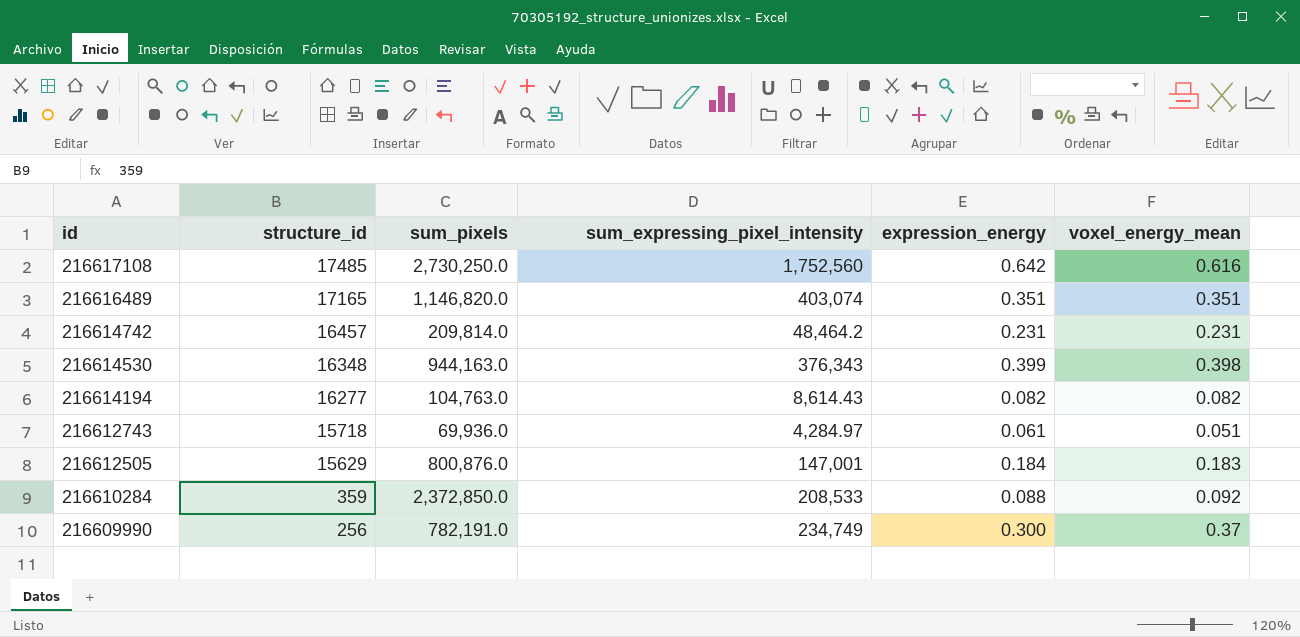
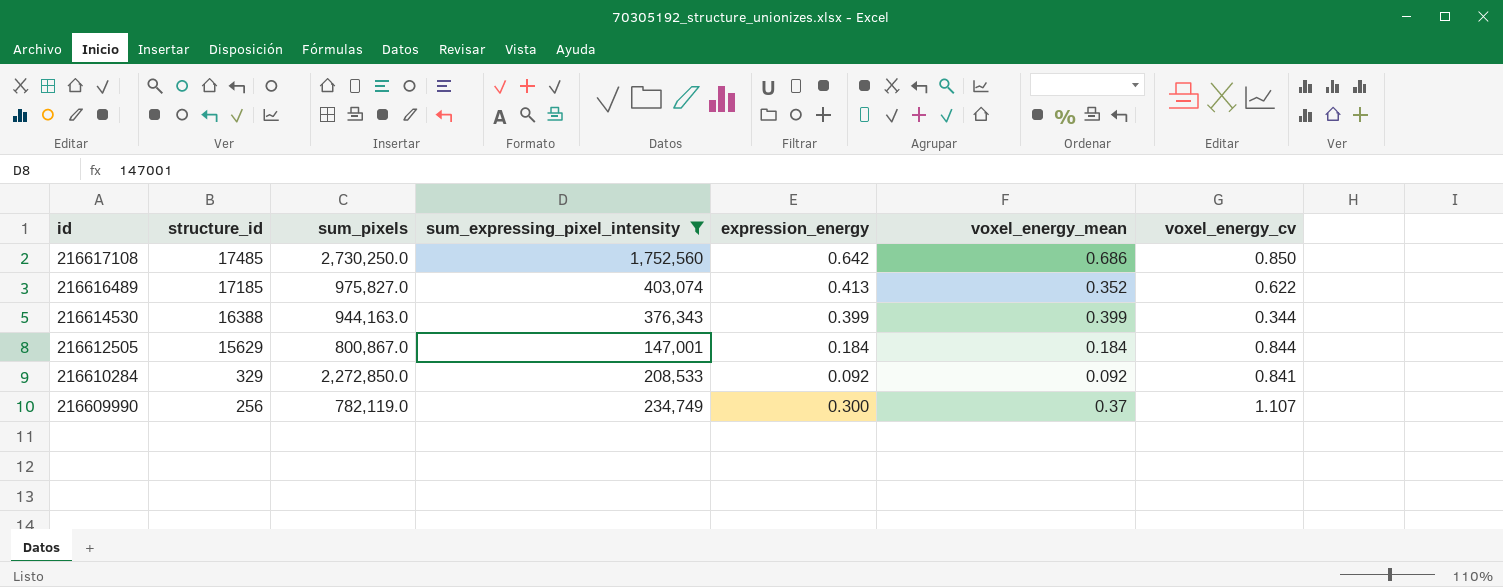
filter: none -> sum_expressing_pixel_intensity >= 147,001
column voxel_energy_cv | position: none -> 7
216617108 | voxel_energy_mean: 0.616 -> 0.686
216616489 | structure_id: 17165 -> 17185
216616489 | sum_pixels: 1,146,820.0 -> 975,827.0
216616489 | expression_energy: 0.351 -> 0.413
216616489 | voxel_energy_mean: 0.351 -> 0.352
216614530 | structure_id: 16348 -> 16388
216614530 | voxel_energy_mean: 0.398 -> 0.399
216612505 | sum_pixels: 800,876.0 -> 800,867.0
216612505 | voxel_energy_mean: 0.183 -> 0.184
216610284 | structure_id: 359 -> 329
216610284 | sum_pixels: 2,372,850.0 -> 2,272,850.0
216610284 | expression_energy: 0.088 -> 0.092
216609990 | sum_pixels: 782,191.0 -> 782,119.0

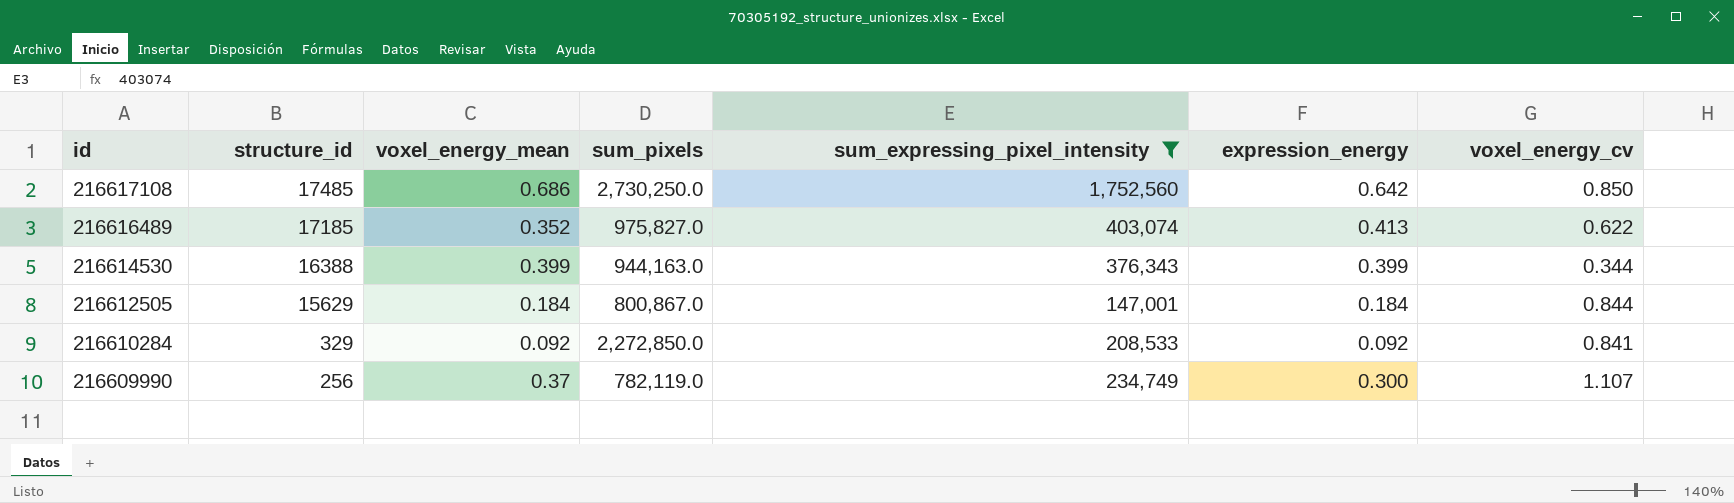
column voxel_energy_mean | position: 6 -> 3

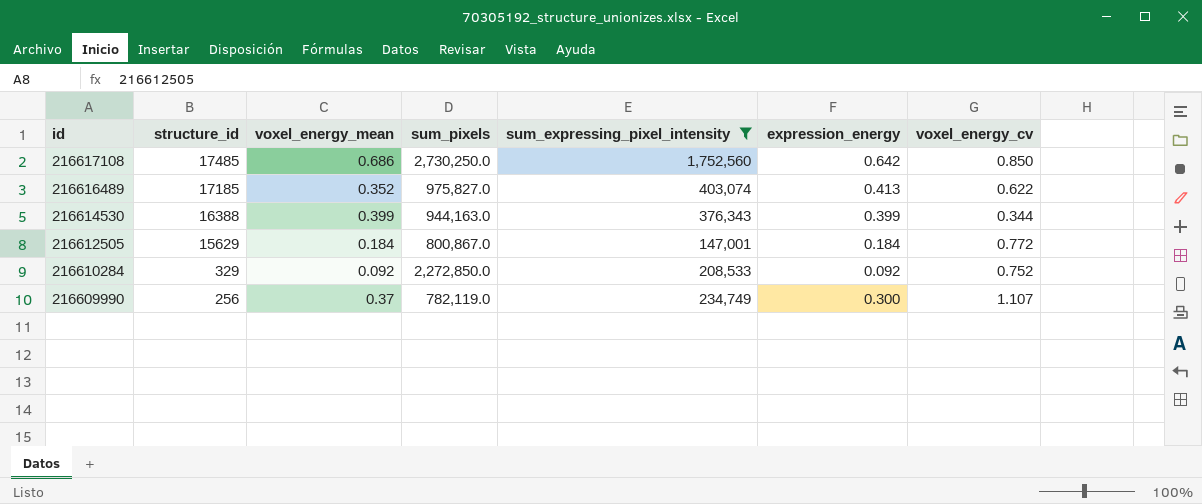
216612505 | voxel_energy_cv: 0.844 -> 0.772
216610284 | voxel_energy_cv: 0.841 -> 0.752

